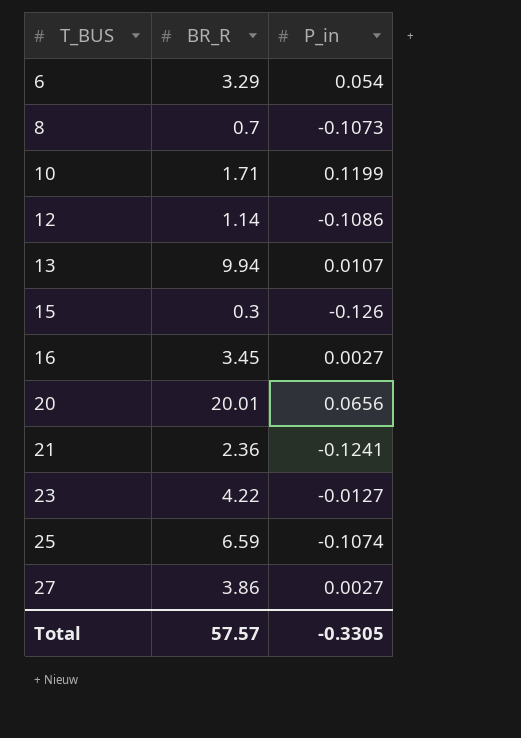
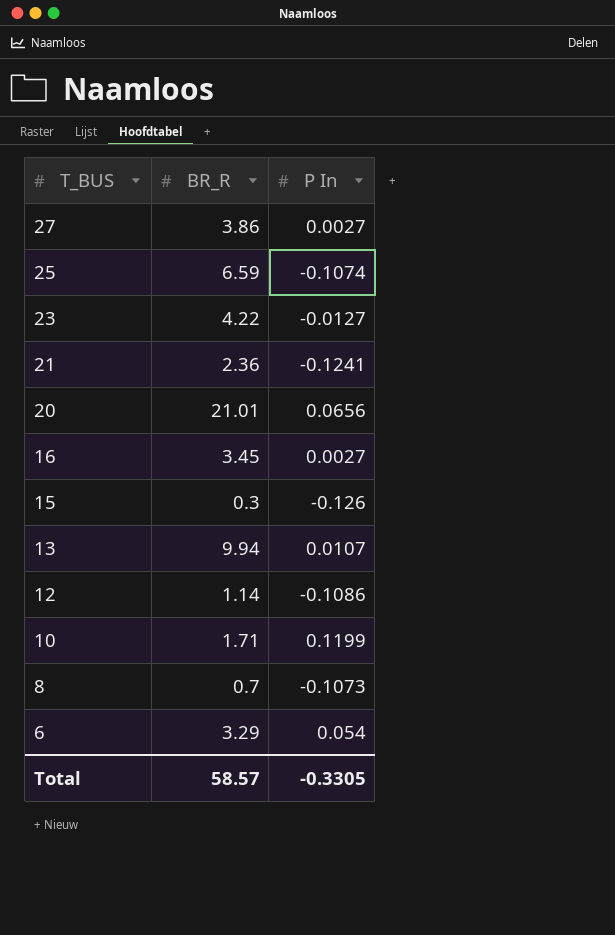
row order: T_BUS ascending -> T_BUS descending
column name: P_in -> P In
20 | BR_R: 20.01 -> 21.01
Total | BR_R: 57.57 -> 58.57

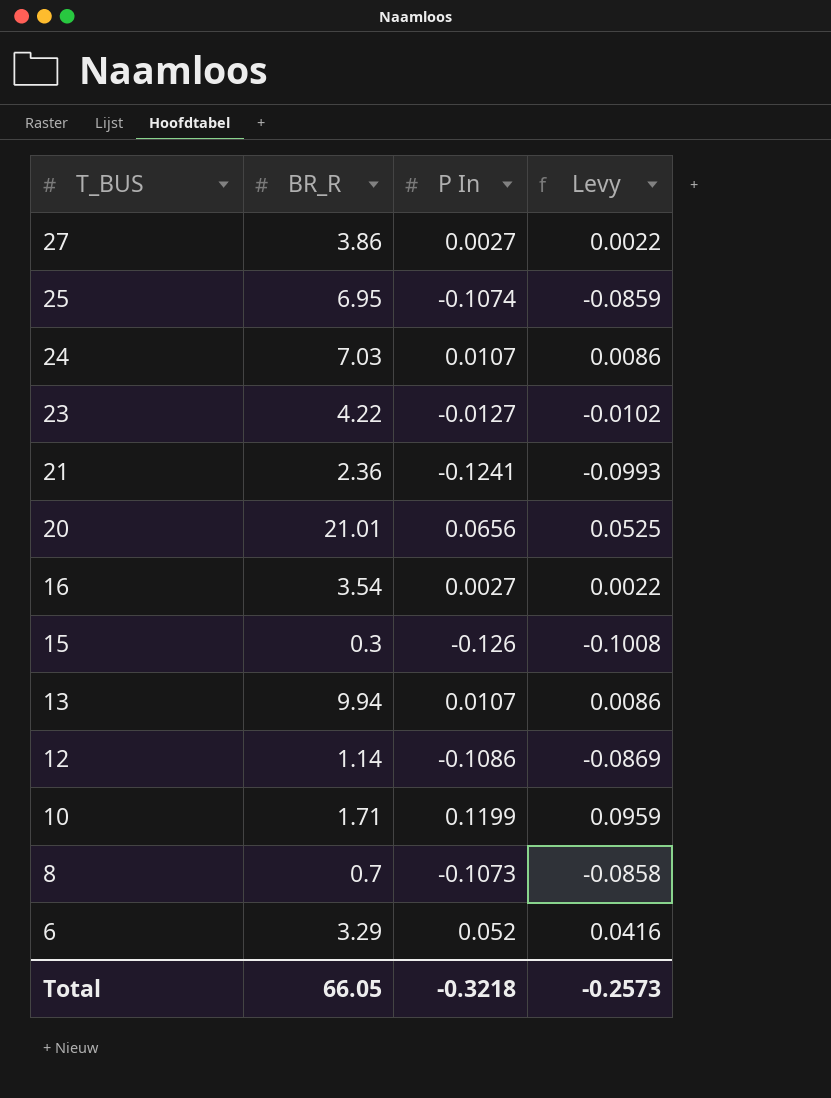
column Levy | formula: none -> [P In] * 0.8
25 | BR_R: 6.59 -> 6.95
row 24: none -> 7.03 | 0.0107 | 0.0086
16 | BR_R: 3.45 -> 3.54
6 | P In: 0.054 -> 0.052
Total | BR_R: 58.57 -> 66.05
Total | P In: -0.3305 -> -0.3218

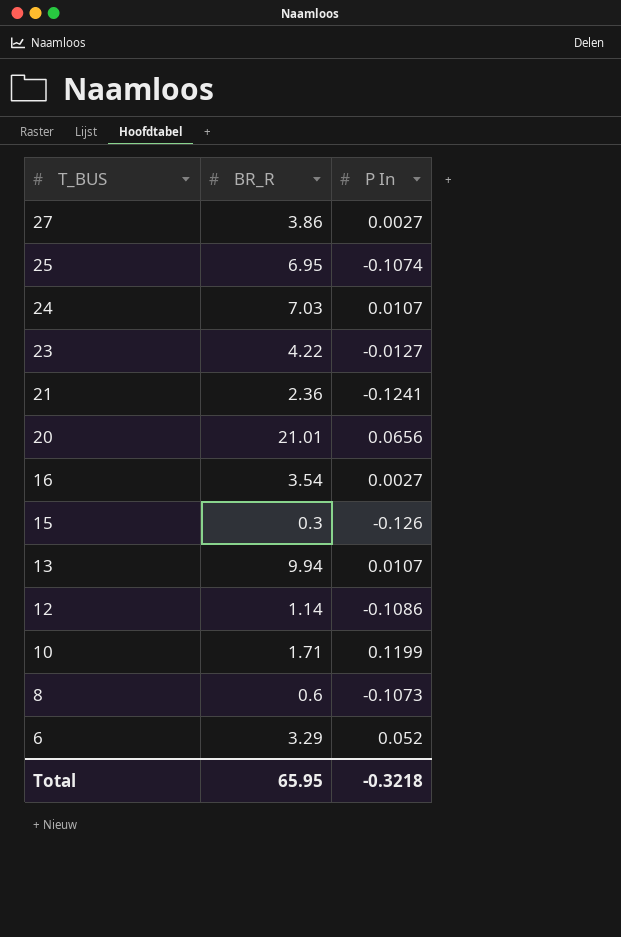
column Levy | formula: [P In] * 0.8 -> none
8 | BR_R: 0.7 -> 0.6
Total | BR_R: 66.05 -> 65.95

